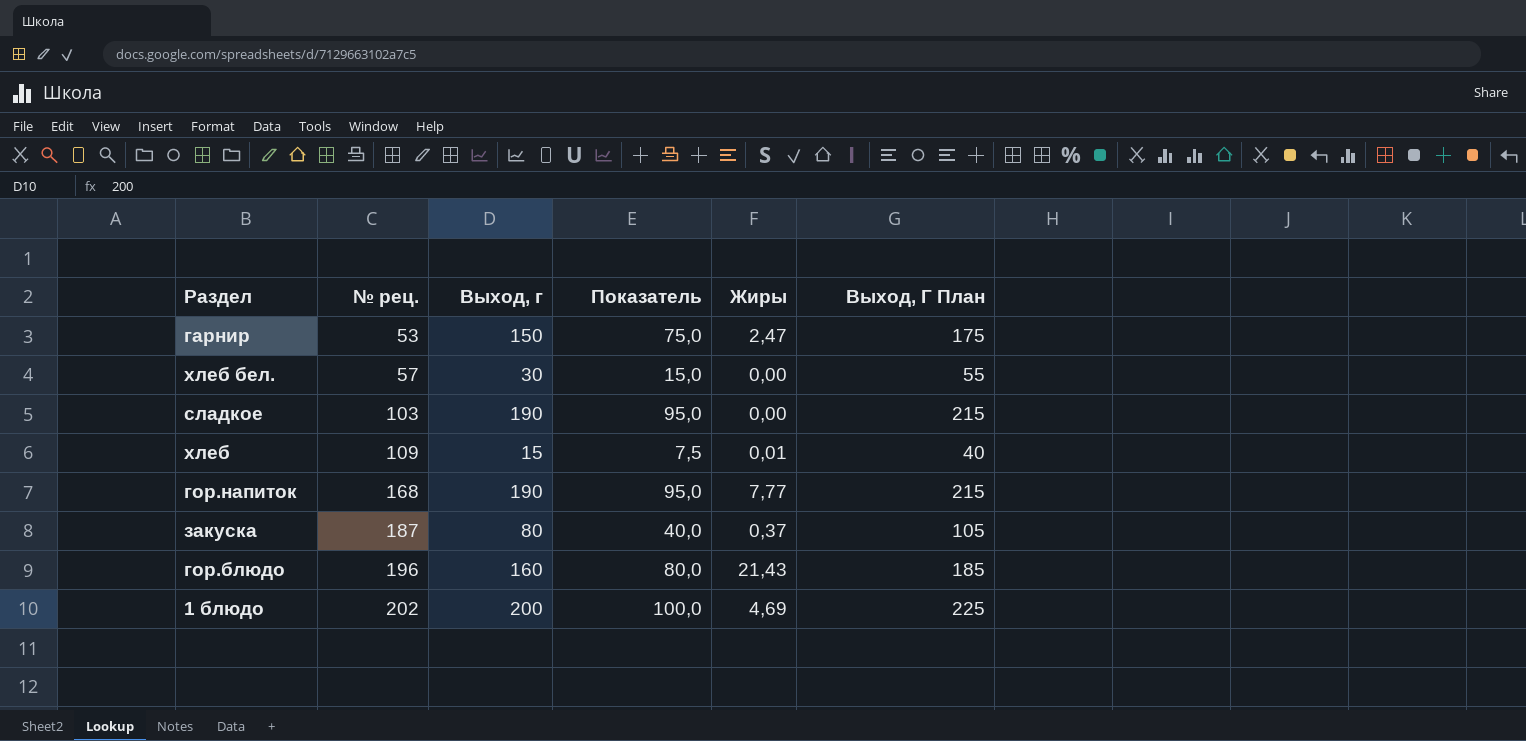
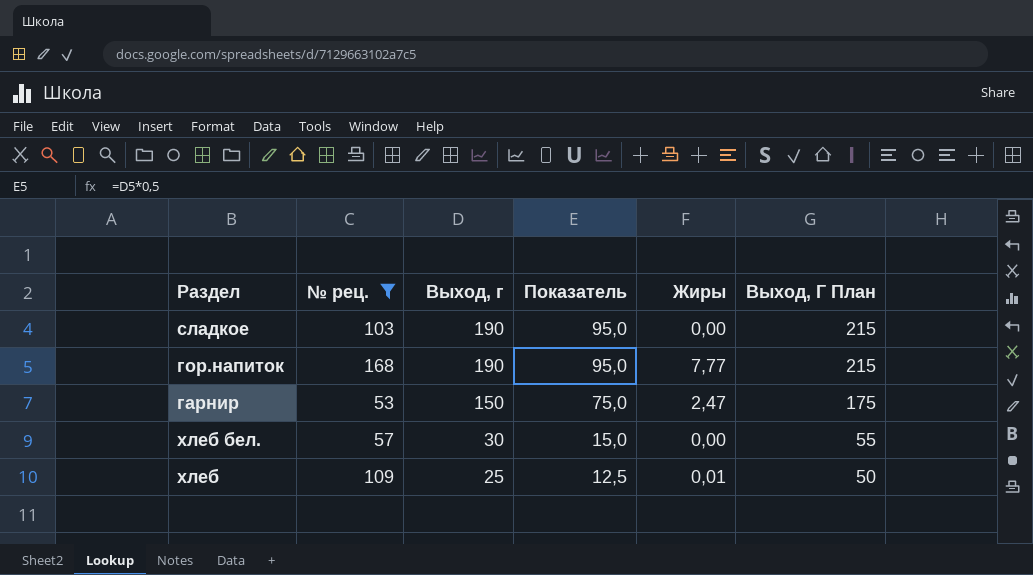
filter: none -> № рец. <= 168
row order: № рец. ascending -> Выход, г descending
хлеб | Выход, г: 15 -> 25
хлеб | Показатель: 7,5 -> 12,5
хлеб | Выход, Г План: 40 -> 50

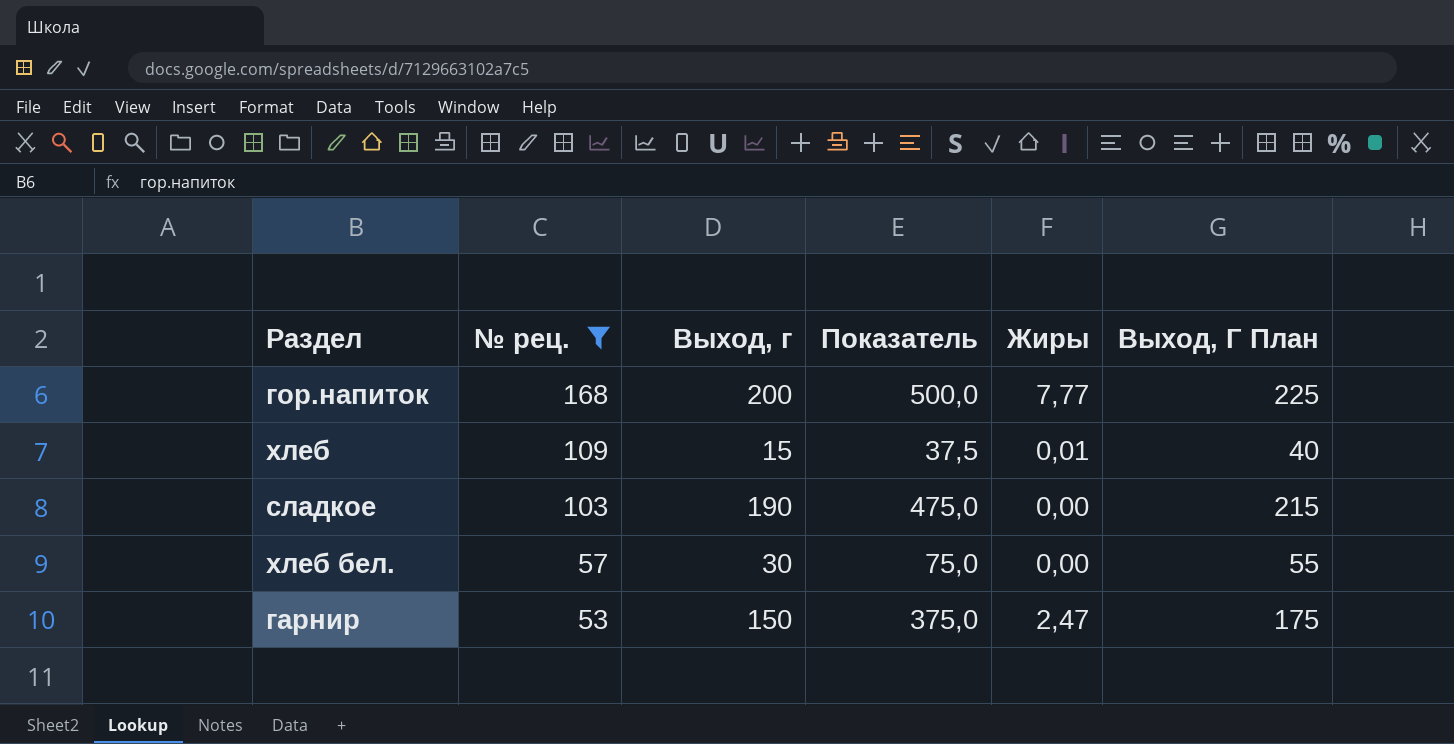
row order: Выход, г descending -> № рец. descending
column Показатель | formula: [Выход, г] * 0,5 -> [Выход, г] * 2,5
гор.напиток | Выход, г: 190 -> 200
гор.напиток | Выход, Г План: 215 -> 225
хлеб | Выход, г: 25 -> 15
хлеб | Выход, Г План: 50 -> 40

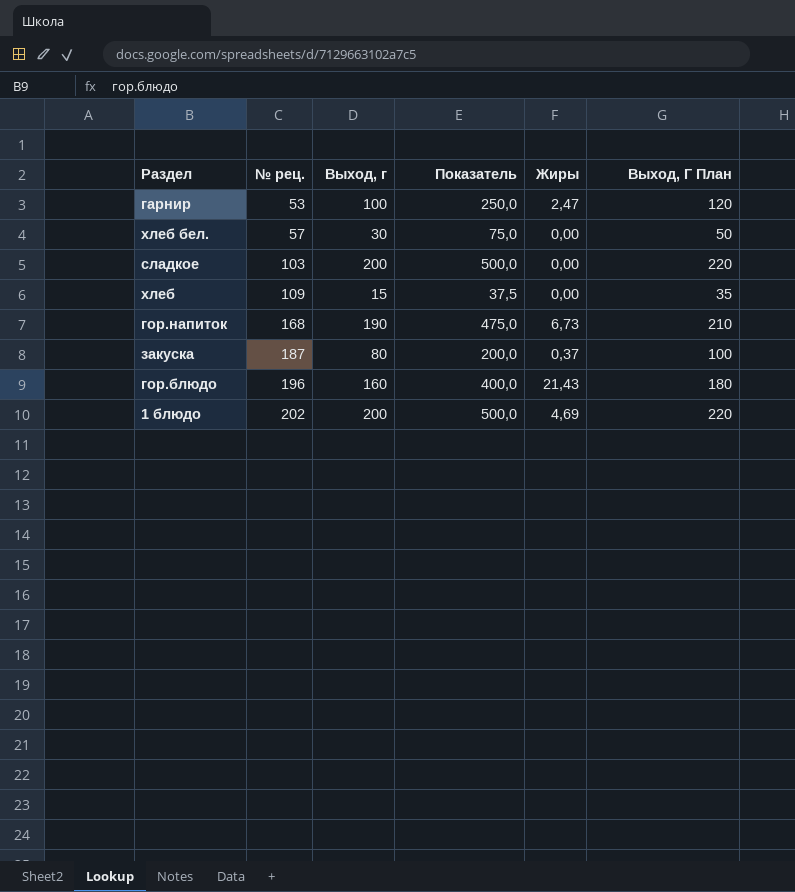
filter: № рец. <= 168 -> none
row order: № рец. descending -> № рец. ascending
column Выход, Г План | formula: [Выход, г] + 25 -> [Выход, г] + 20
гарнир | Выход, г: 150 -> 100
гарнир | Показатель: 375,0 -> 250,0
сладкое | Выход, г: 190 -> 200
сладкое | Показатель: 475,0 -> 500,0
хлеб | Жиры: 0,01 -> 0,00
гор.напиток | Выход, г: 200 -> 190
гор.напиток | Показатель: 500,0 -> 475,0
гор.напиток | Жиры: 7,77 -> 6,73

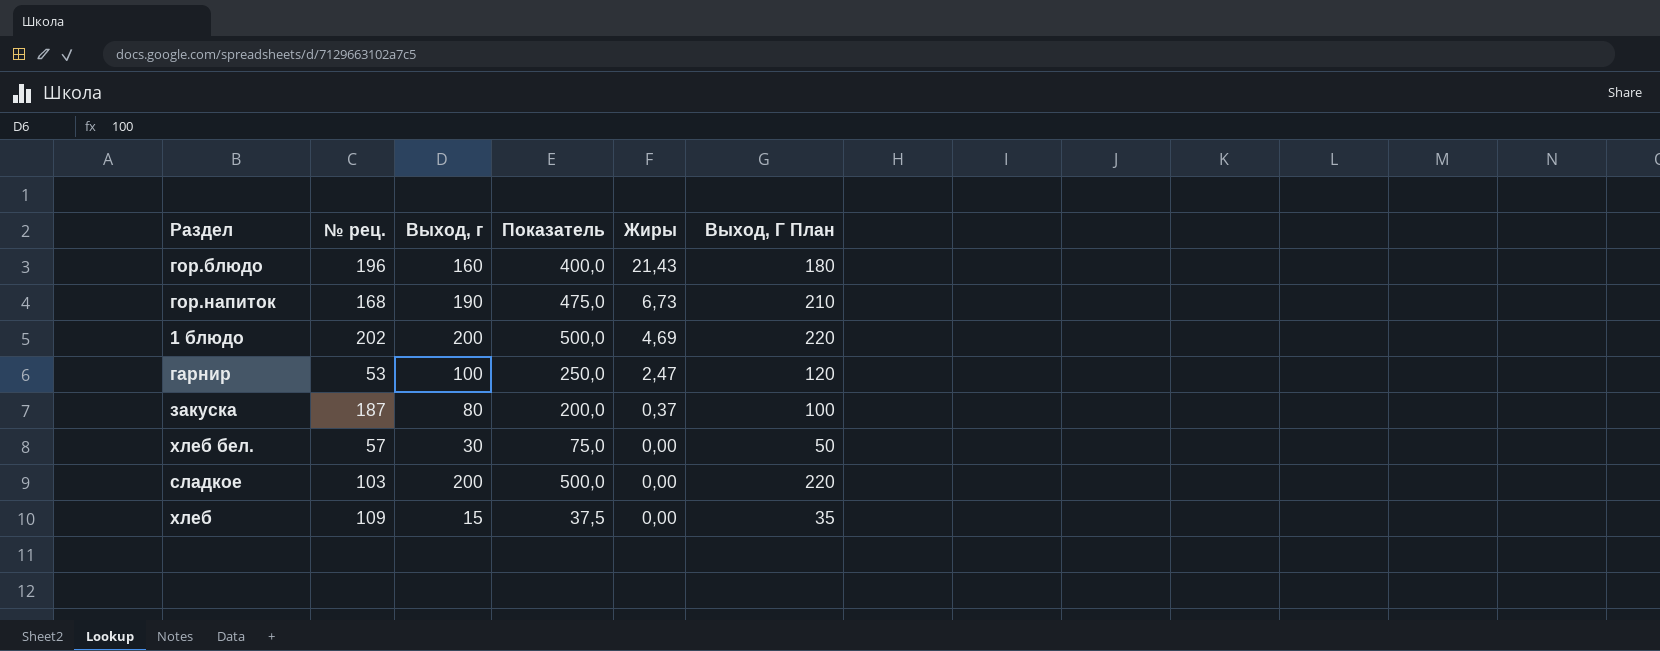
row order: № рец. ascending -> Жиры descending

